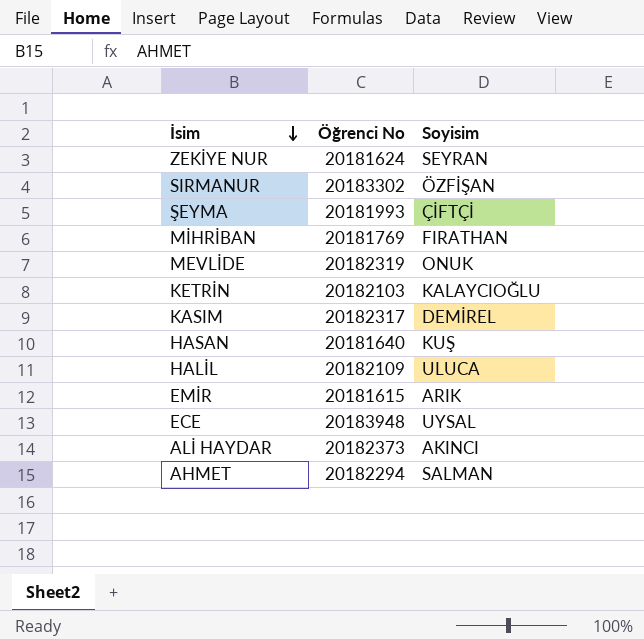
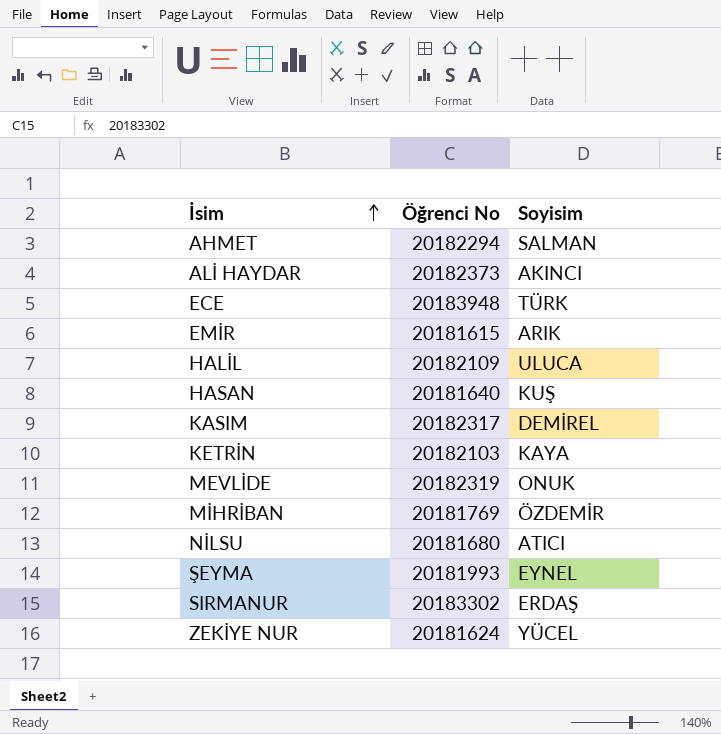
row order: İsim descending -> İsim ascending
ECE | Soyisim: UYSAL -> TÜRK
KETRİN | Soyisim: KALAYCIOĞLU -> KAYA
MİHRİBAN | Soyisim: FIRATHAN -> ÖZDEMİR
row NİLSU: none -> 20181680 | ATICI
ŞEYMA | Soyisim: ÇİFTÇİ -> EYNEL
SIRMANUR | Soyisim: ÖZFİŞAN -> ERDAŞ
ZEKİYE NUR | Soyisim: SEYRAN -> YÜCEL

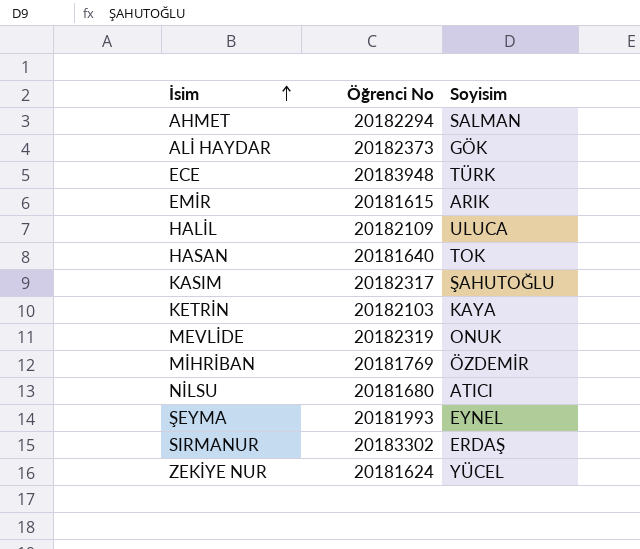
ALİ HAYDAR | Soyisim: AKINCI -> GÖK
HASAN | Soyisim: KUŞ -> TOK
KASIM | Soyisim: DEMİREL -> ŞAHUTOĞLU

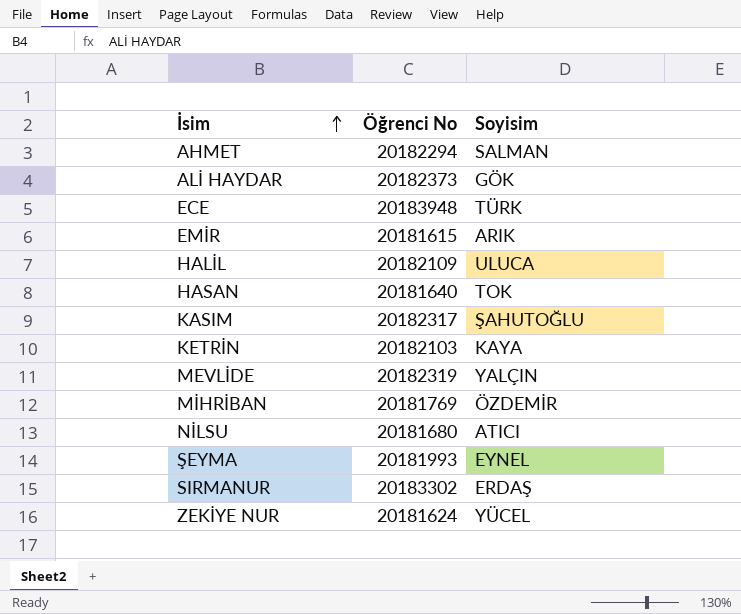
MEVLİDE | Soyisim: ONUK -> YALÇIN

